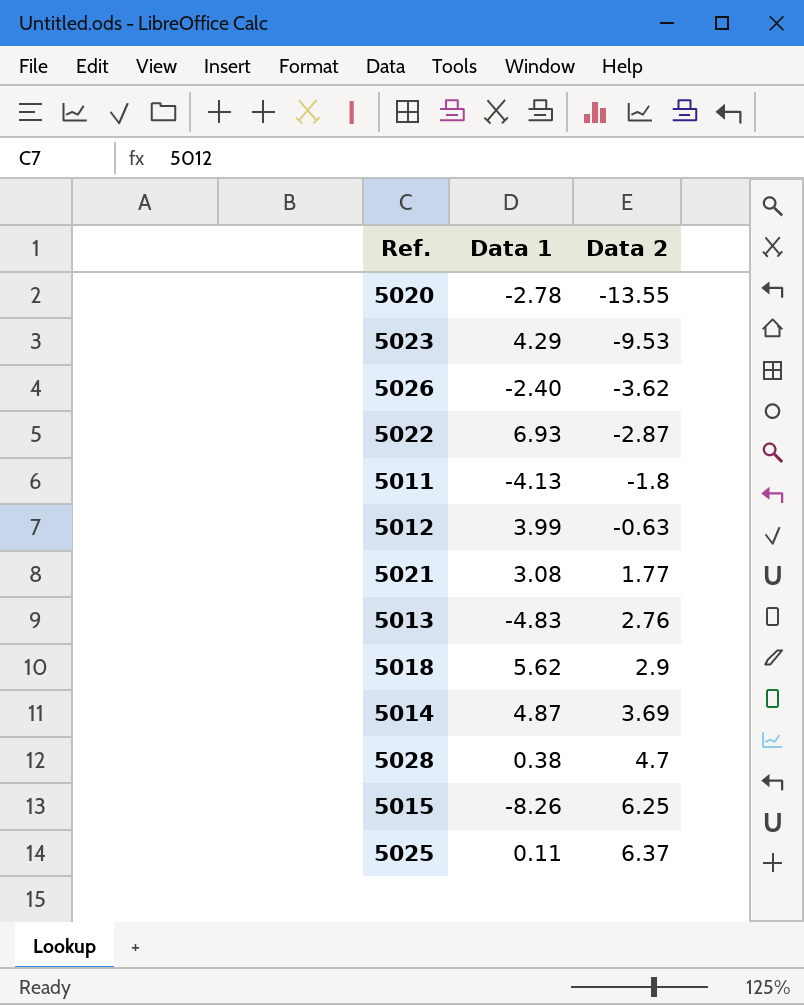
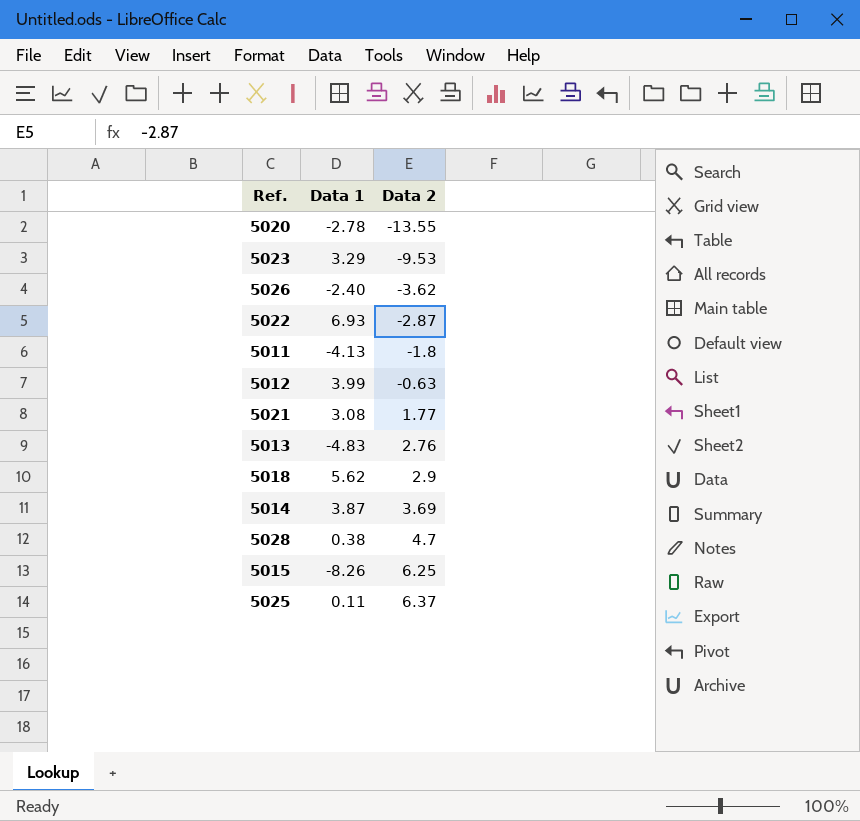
5023 | Data 1: 4.29 -> 3.29
5014 | Data 1: 4.87 -> 3.87

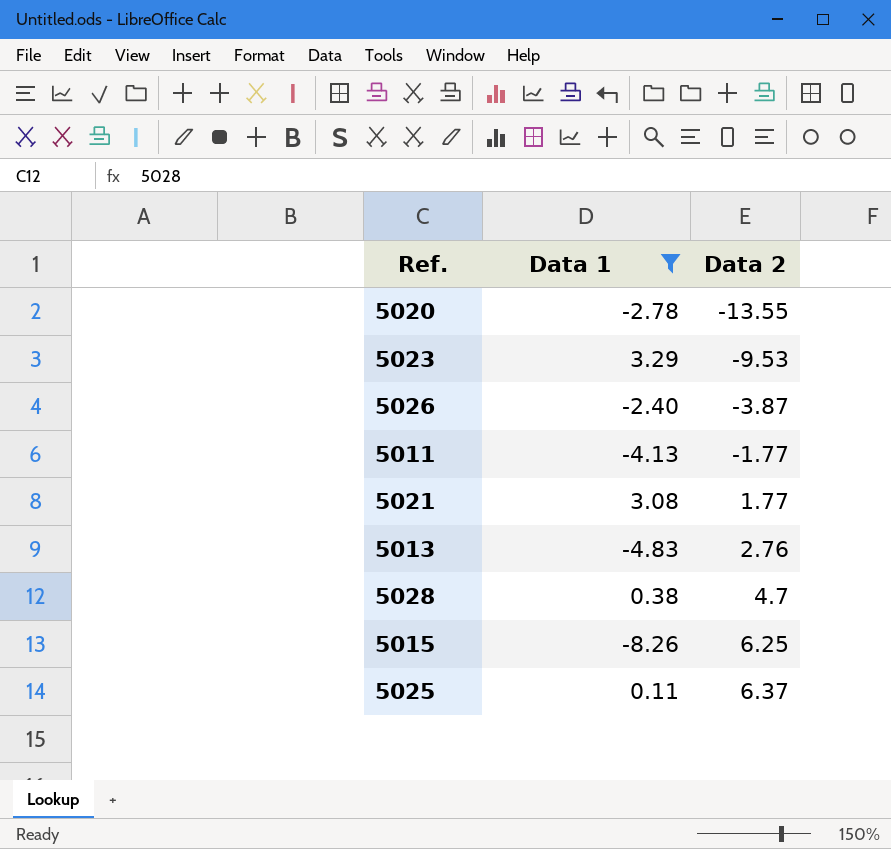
filter: none -> Data 1 <= 3.29
5026 | Data 2: -3.62 -> -3.87
5011 | Data 2: -1.8 -> -1.77

